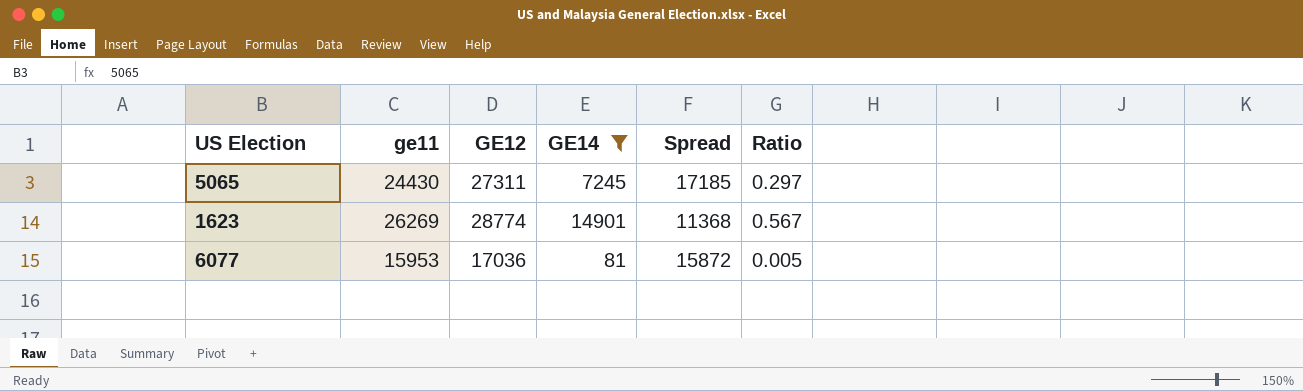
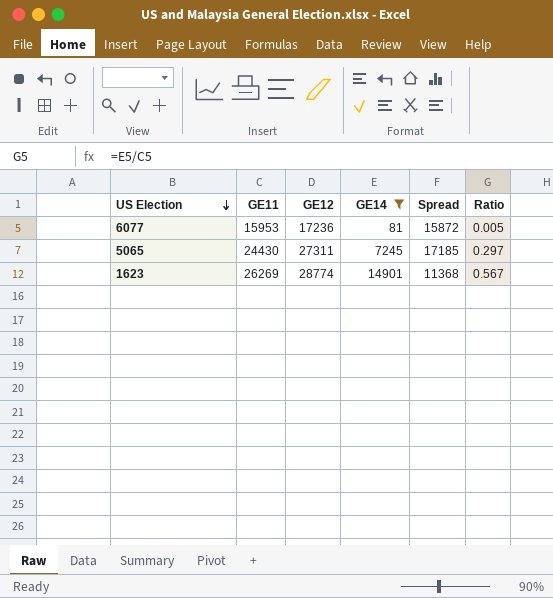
row order: none -> US Election descending
column name: ge11 -> GE11
6077 | GE12: 17036 -> 17236

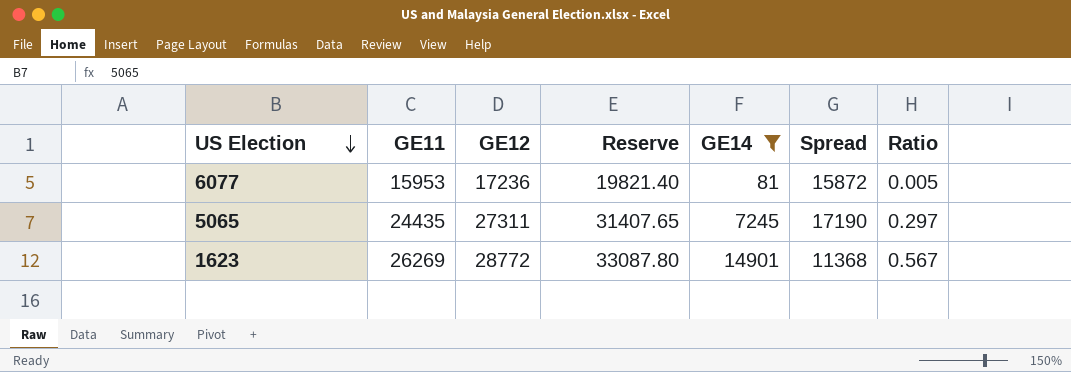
column Reserve | formula: none -> [GE12] * 1.15
5065 | GE11: 24430 -> 24435
5065 | Spread: 17185 -> 17190
1623 | GE12: 28774 -> 28772

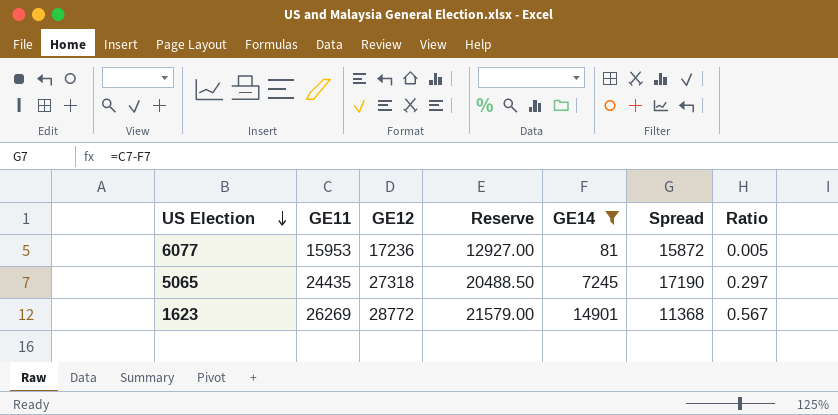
column Reserve | formula: [GE12] * 1.15 -> [GE12] * 0.75
5065 | GE12: 27311 -> 27318

